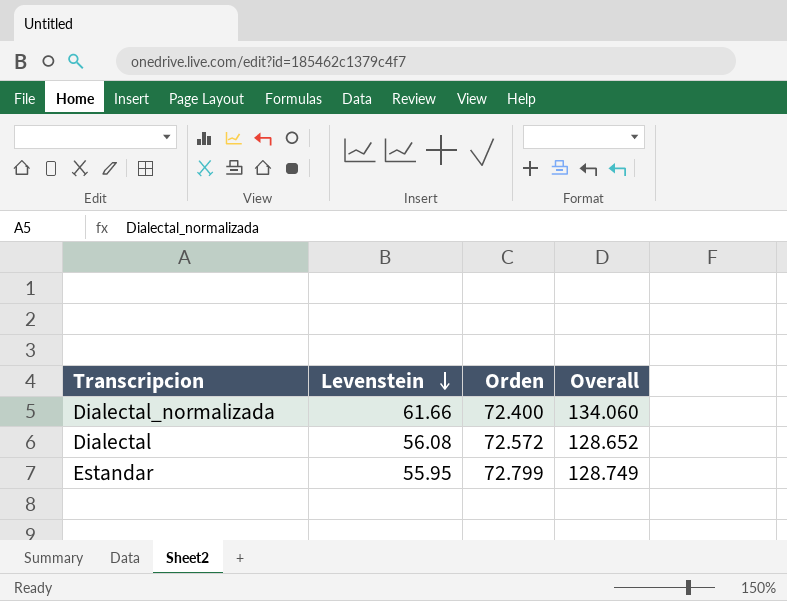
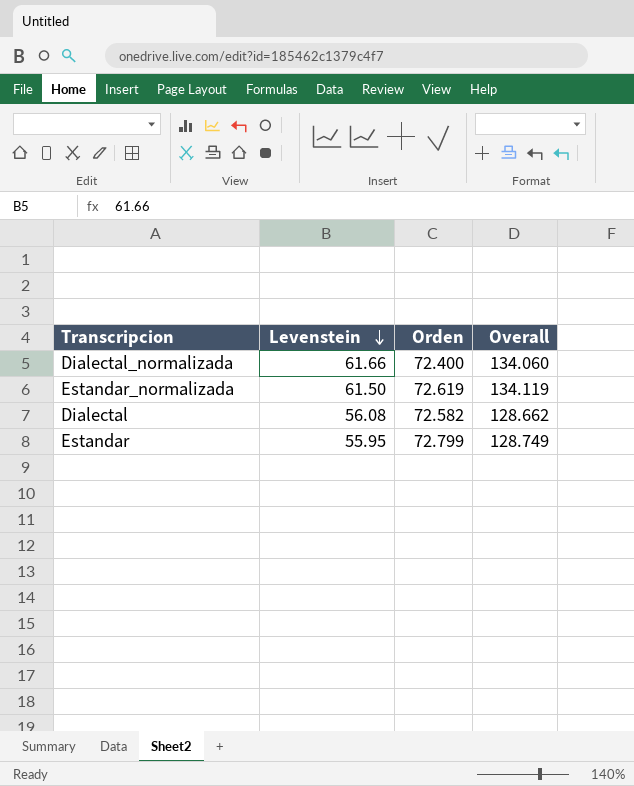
row Estandar_normalizada: none -> 61.50 | 72.619 | 134.119
Dialectal | Orden: 72.572 -> 72.582
Dialectal | Overall: 128.652 -> 128.662

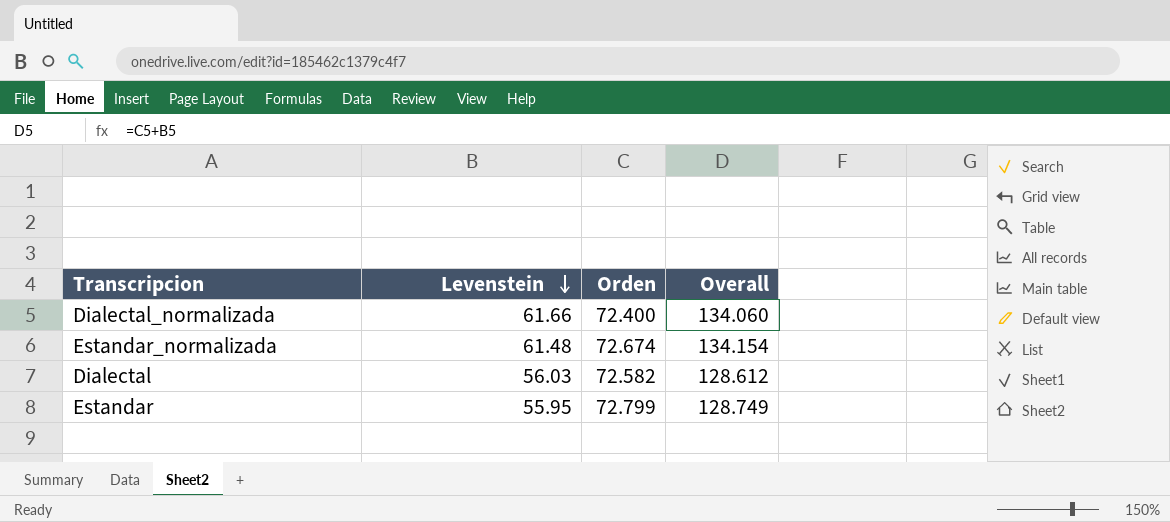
Estandar_normalizada | Levenstein: 61.50 -> 61.48
Estandar_normalizada | Orden: 72.619 -> 72.674
Estandar_normalizada | Overall: 134.119 -> 134.154
Dialectal | Levenstein: 56.08 -> 56.03
Dialectal | Overall: 128.662 -> 128.612

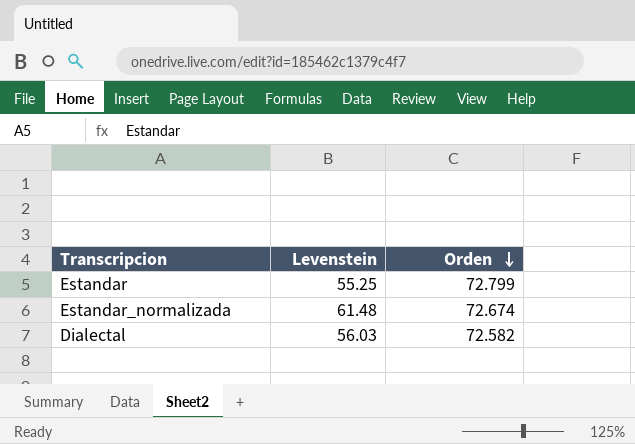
row order: Levenstein descending -> Orden descending
column Overall | formula: [Levenstein] + [Orden] -> none
row Dialectal_normalizada: 61.66 | 72.400 | 134.060 -> none
Estandar | Levenstein: 55.95 -> 55.25

